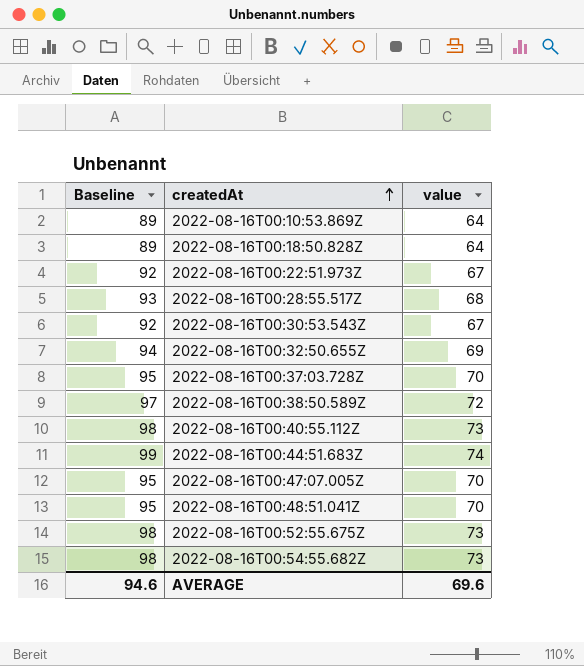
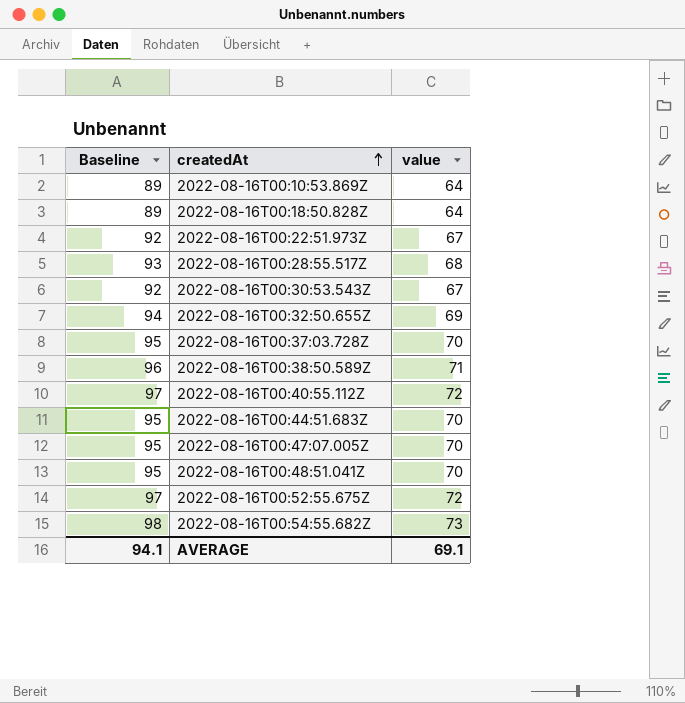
2022-08-16T00:38:50.589Z | Baseline: 97 -> 96
2022-08-16T00:38:50.589Z | value: 72 -> 71
2022-08-16T00:40:55.112Z | Baseline: 98 -> 97
2022-08-16T00:40:55.112Z | value: 73 -> 72
2022-08-16T00:44:51.683Z | Baseline: 99 -> 95
2022-08-16T00:44:51.683Z | value: 74 -> 70
2022-08-16T00:52:55.675Z | Baseline: 98 -> 97
2022-08-16T00:52:55.675Z | value: 73 -> 72
AVERAGE | Baseline: 94.6 -> 94.1
AVERAGE | value: 69.6 -> 69.1

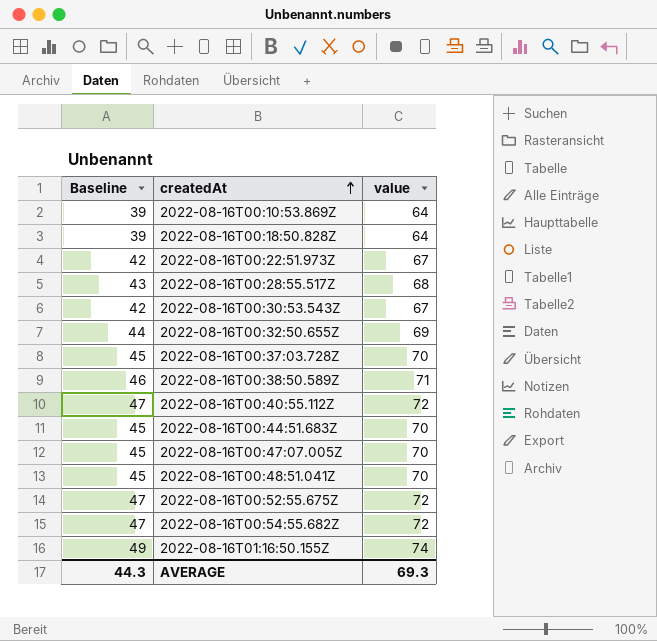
column Baseline | formula: [value] + 25 -> [value] - 25
2022-08-16T00:54:55.682Z | value: 73 -> 72
row 2022-08-16T01:16:50.155Z: none -> 49 | 74
AVERAGE | Baseline: 94.1 -> 44.3
AVERAGE | value: 69.1 -> 69.3

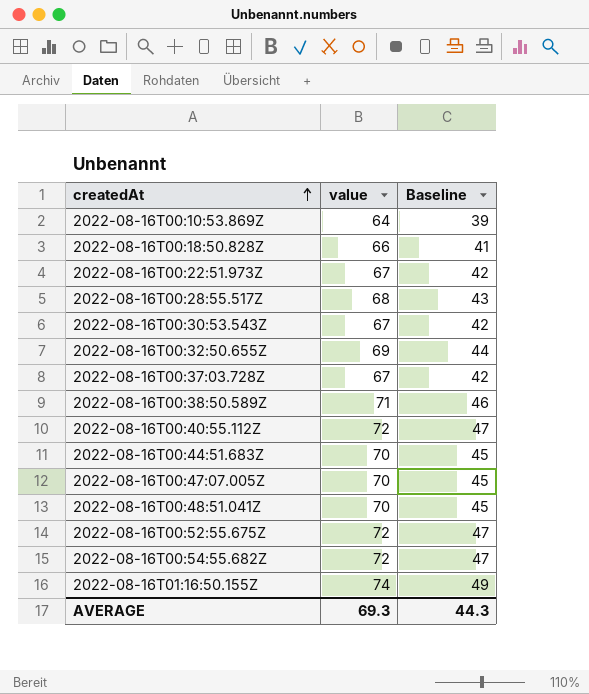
column Baseline | position: 1 -> 3
2022-08-16T00:18:50.828Z | value: 64 -> 66
2022-08-16T00:18:50.828Z | Baseline: 39 -> 41
2022-08-16T00:37:03.728Z | value: 70 -> 67
2022-08-16T00:37:03.728Z | Baseline: 45 -> 42

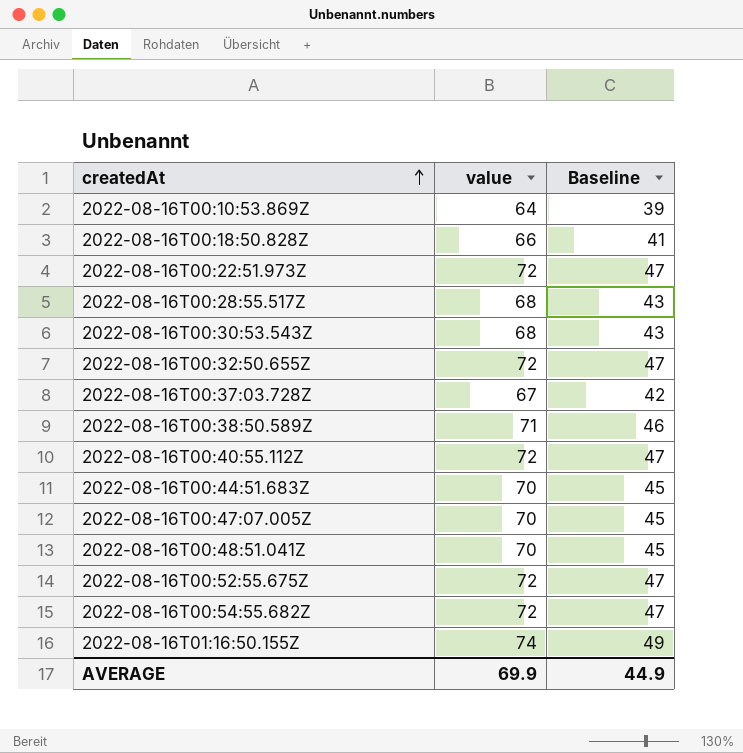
2022-08-16T00:22:51.973Z | value: 67 -> 72
2022-08-16T00:22:51.973Z | Baseline: 42 -> 47
2022-08-16T00:30:53.543Z | value: 67 -> 68
2022-08-16T00:30:53.543Z | Baseline: 42 -> 43
2022-08-16T00:32:50.655Z | value: 69 -> 72
2022-08-16T00:32:50.655Z | Baseline: 44 -> 47
AVERAGE | value: 69.3 -> 69.9
AVERAGE | Baseline: 44.3 -> 44.9

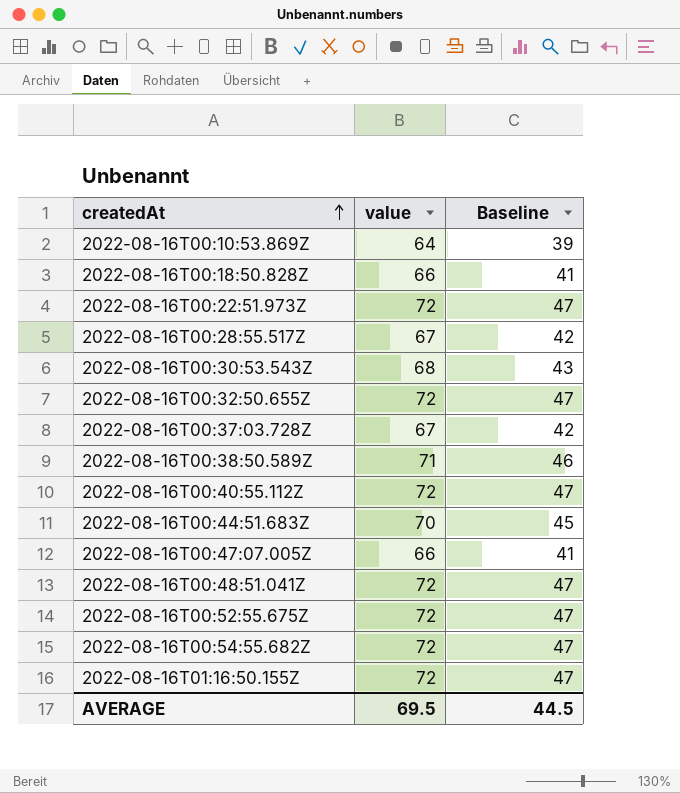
2022-08-16T00:28:55.517Z | value: 68 -> 67
2022-08-16T00:28:55.517Z | Baseline: 43 -> 42
2022-08-16T00:47:07.005Z | value: 70 -> 66
2022-08-16T00:47:07.005Z | Baseline: 45 -> 41
2022-08-16T00:48:51.041Z | value: 70 -> 72
2022-08-16T00:48:51.041Z | Baseline: 45 -> 47
2022-08-16T01:16:50.155Z | value: 74 -> 72
2022-08-16T01:16:50.155Z | Baseline: 49 -> 47
AVERAGE | value: 69.9 -> 69.5
AVERAGE | Baseline: 44.9 -> 44.5

